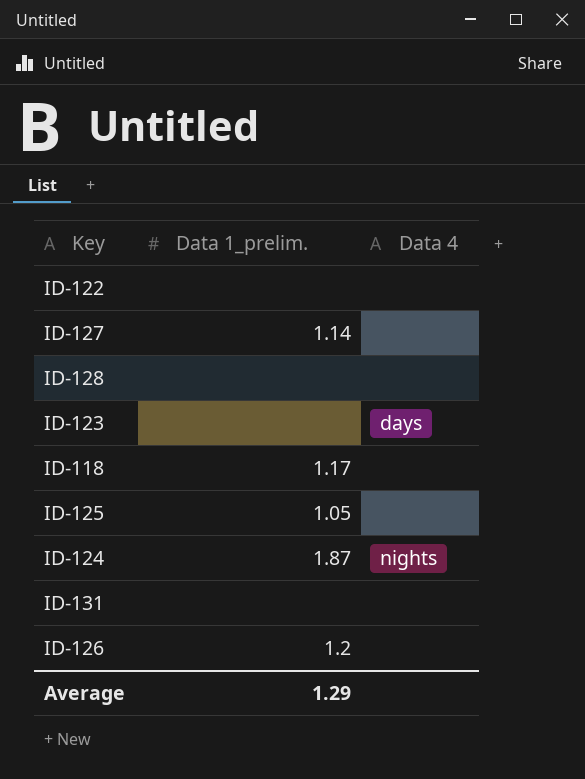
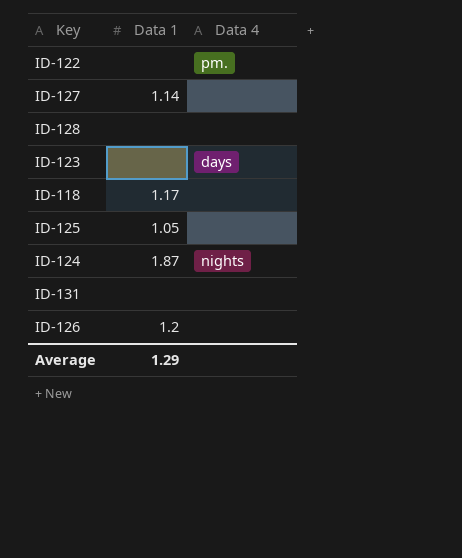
column name: Data 1_prelim. -> Data 1
ID-122 | Data 4: none -> pm.

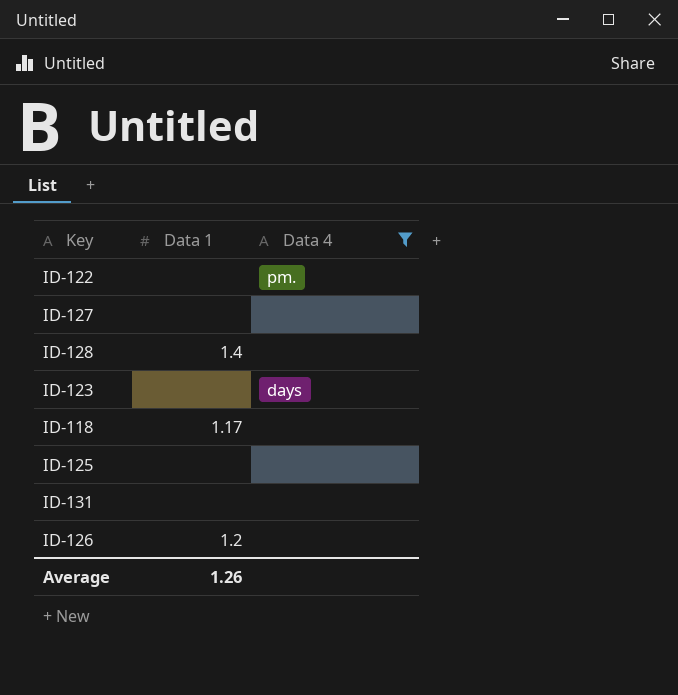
filter: none -> Data 4 != nights
ID-127 | Data 1: 1.14 -> none
ID-128 | Data 1: none -> 1.4
ID-125 | Data 1: 1.05 -> none
Average | Data 1: 1.29 -> 1.26

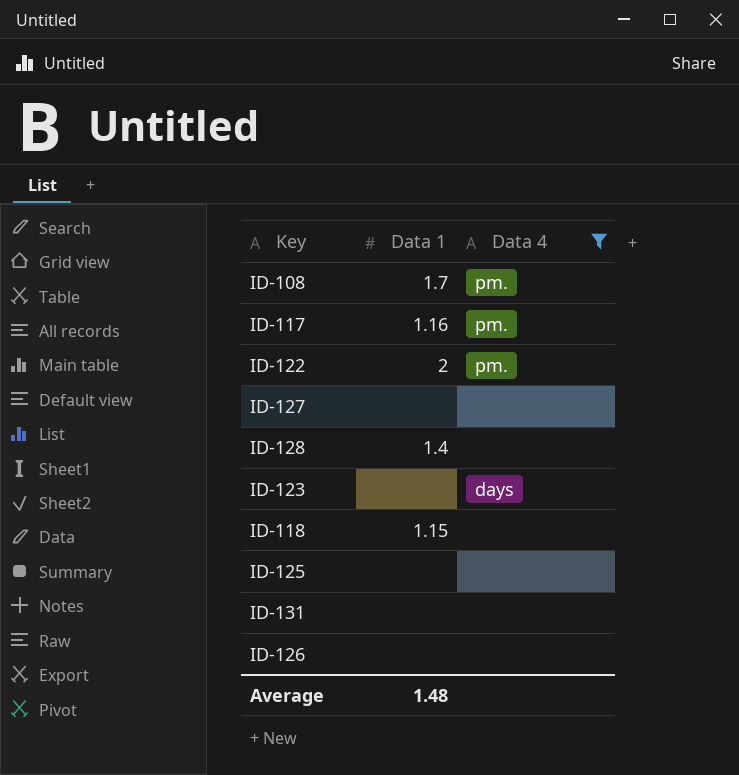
row ID-108: none -> 1.7 | pm.
row ID-117: none -> 1.16 | pm.
ID-122 | Data 1: none -> 2
ID-118 | Data 1: 1.17 -> 1.15
ID-126 | Data 1: 1.2 -> none
Average | Data 1: 1.26 -> 1.48

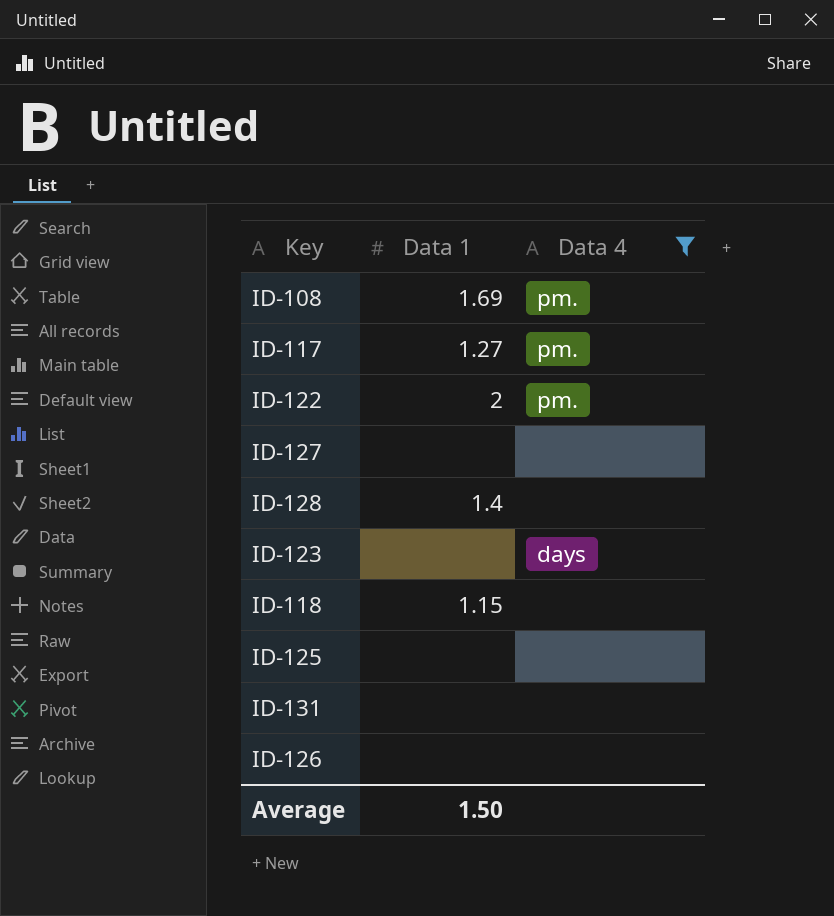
ID-108 | Data 1: 1.7 -> 1.69
ID-117 | Data 1: 1.16 -> 1.27
Average | Data 1: 1.48 -> 1.50

